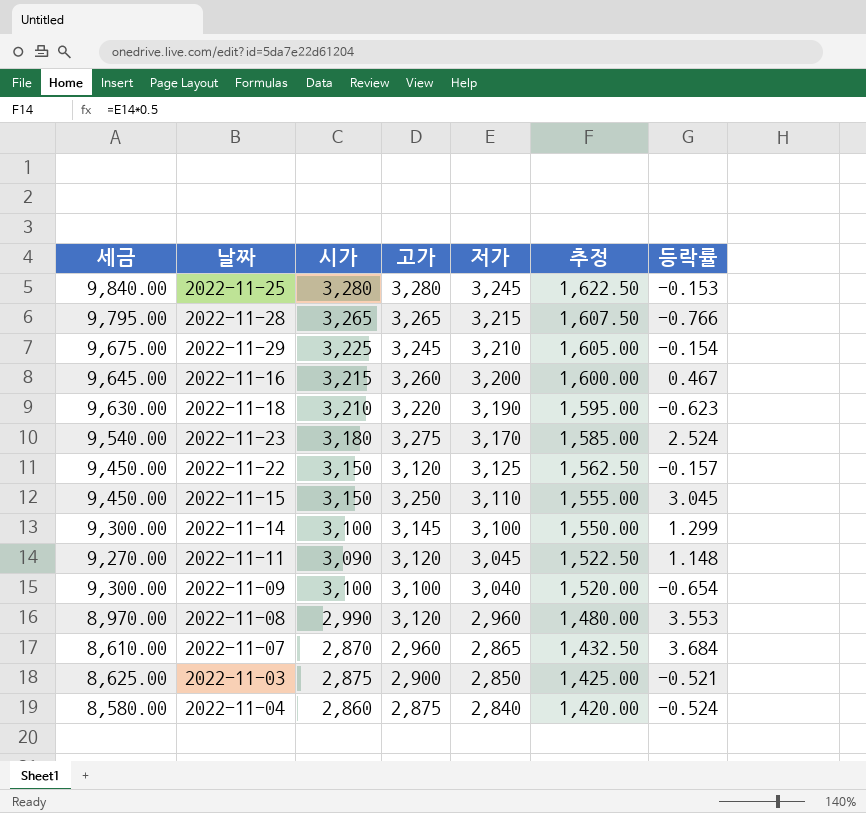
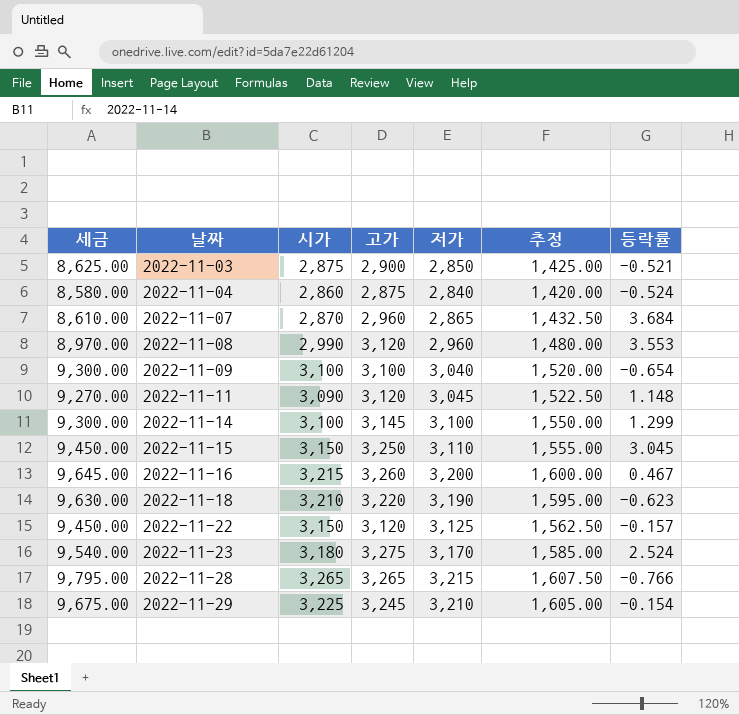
row order: 저가 descending -> 날짜 ascending
row 2022-11-25: 9,840.00 | 3,280 | 3,280 | 3,245 | 1,622.50 | -0.153 -> none

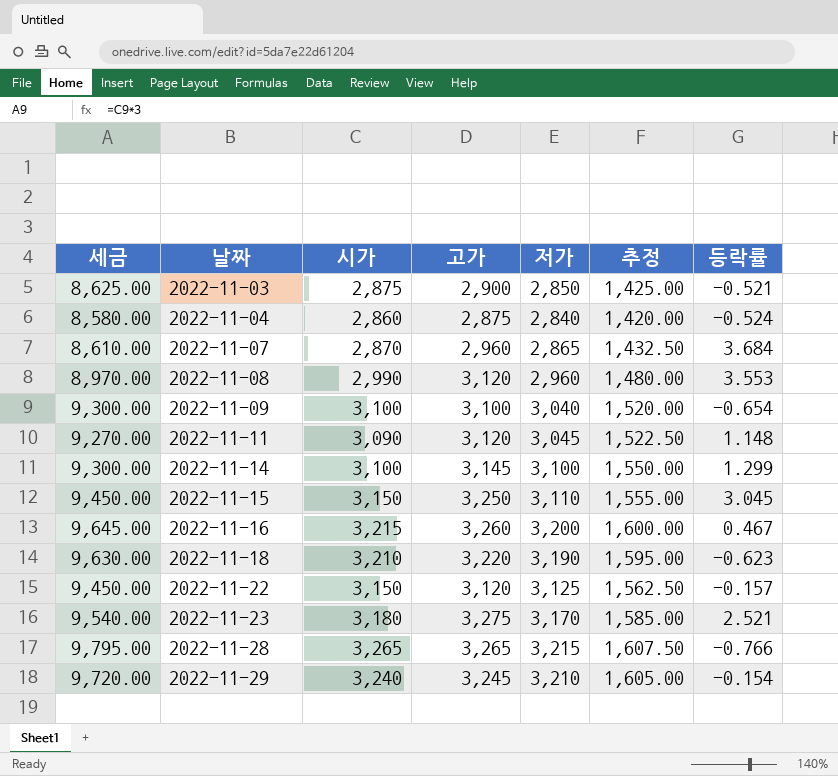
2022-11-23 | 등락률: 2.524 -> 2.521
2022-11-29 | 세금: 9,675.00 -> 9,720.00
2022-11-29 | 시가: 3,225 -> 3,240

